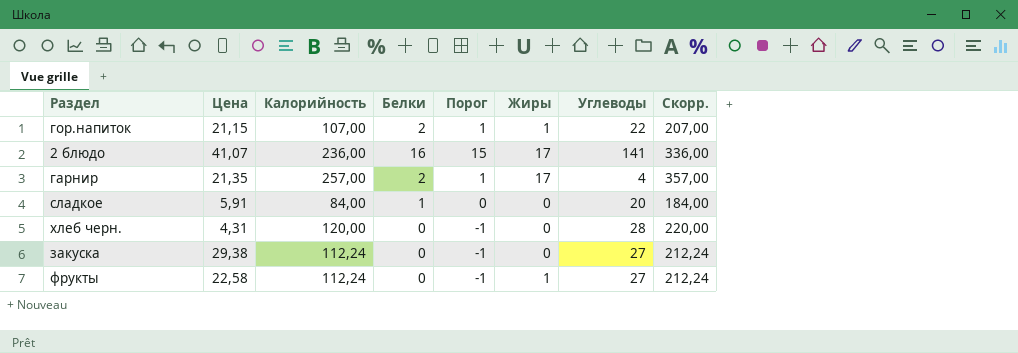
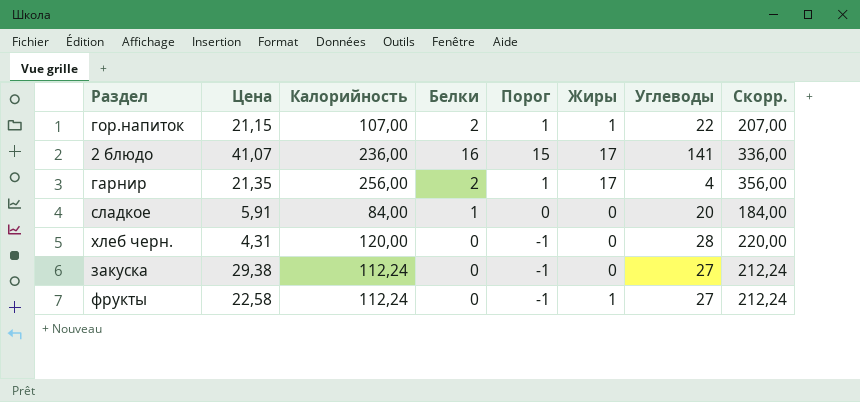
гарнир | Калорийность: 257,00 -> 256,00
гарнир | Скорр.: 357,00 -> 356,00

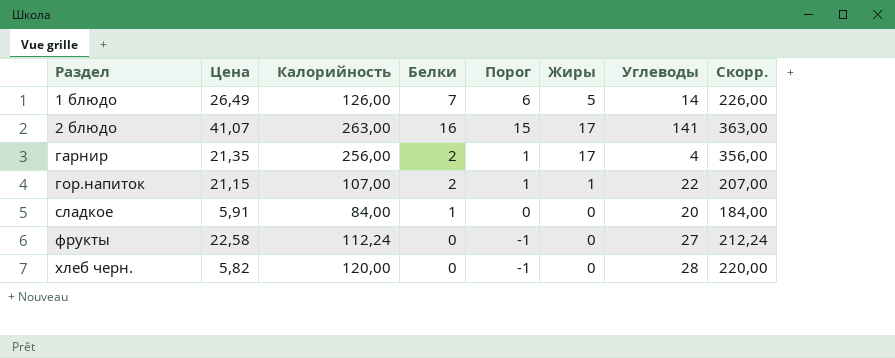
row order: none -> Раздел ascending
row закуска: 29,38 | 112,24 | 0 | -1 | 0 | 27 | 212,24 -> none
row 1 блюдо: none -> 26,49 | 126,00 | 7 | 6 | 5 | 14 | 226,00
2 блюдо | Калорийность: 236,00 -> 263,00
2 блюдо | Скорр.: 336,00 -> 363,00
фрукты | Жиры: 1 -> 0
хлеб черн. | Цена: 4,31 -> 5,82

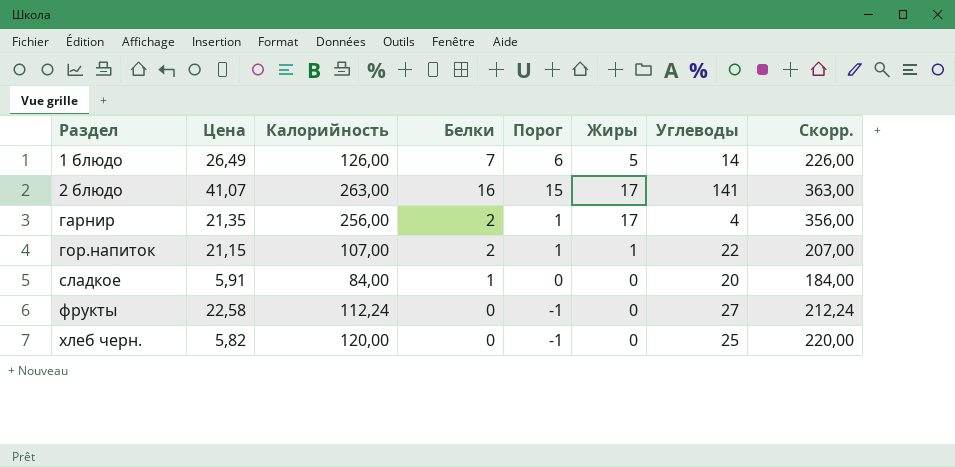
хлеб черн. | Углеводы: 28 -> 25

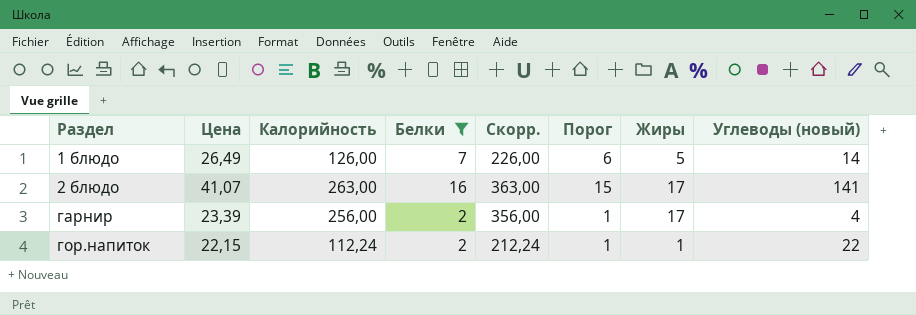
filter: none -> Белки >= 2
column Скорр. | position: 8 -> 5
column name: Углеводы -> Углеводы (новый)
гарнир | Цена: 21,35 -> 23,39
гор.напиток | Цена: 21,15 -> 22,15
гор.напиток | Калорийность: 107,00 -> 112,24
гор.напиток | Скорр.: 207,00 -> 212,24

